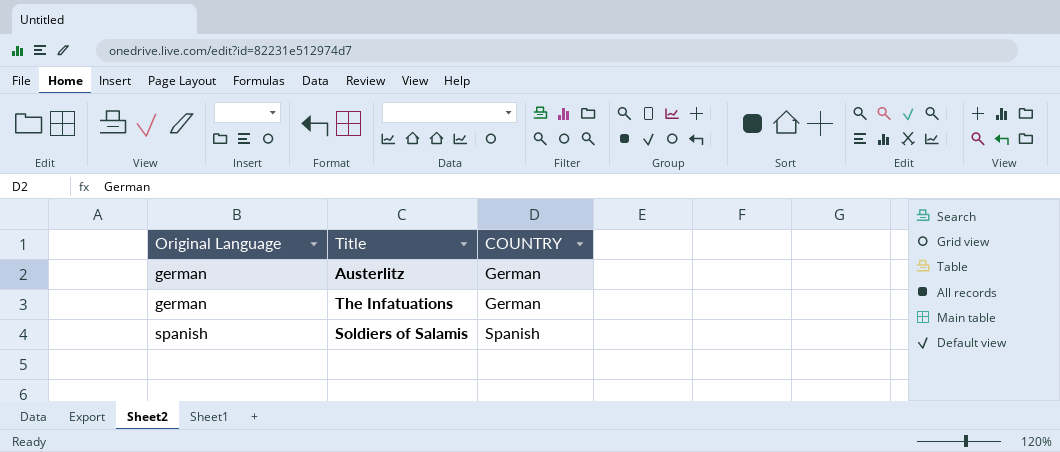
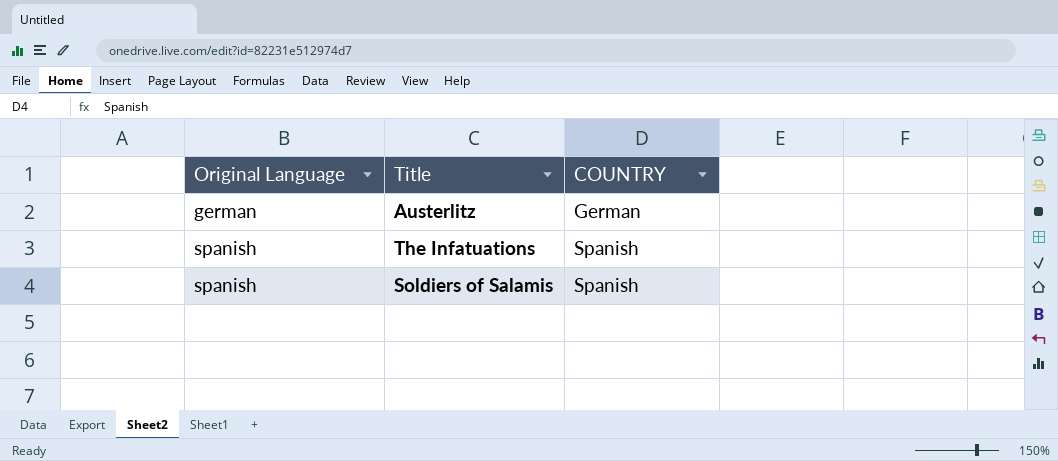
The Infatuations | Original Language: german -> spanish
The Infatuations | COUNTRY: German -> Spanish

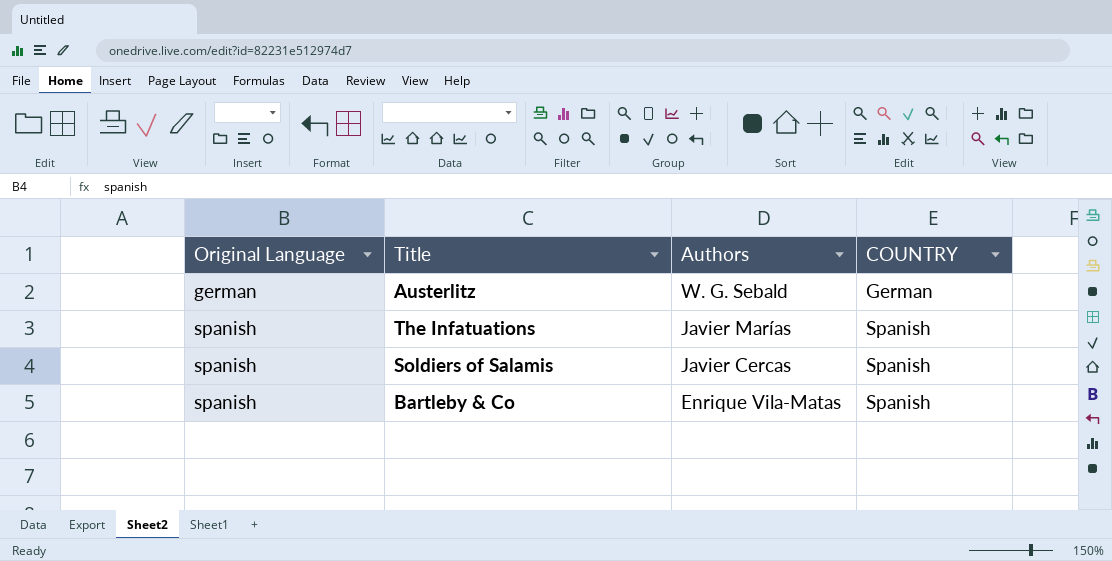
column Authors | position: none -> 3
row Bartleby & Co: none -> spanish | Enrique Vila-Matas | Spanish

